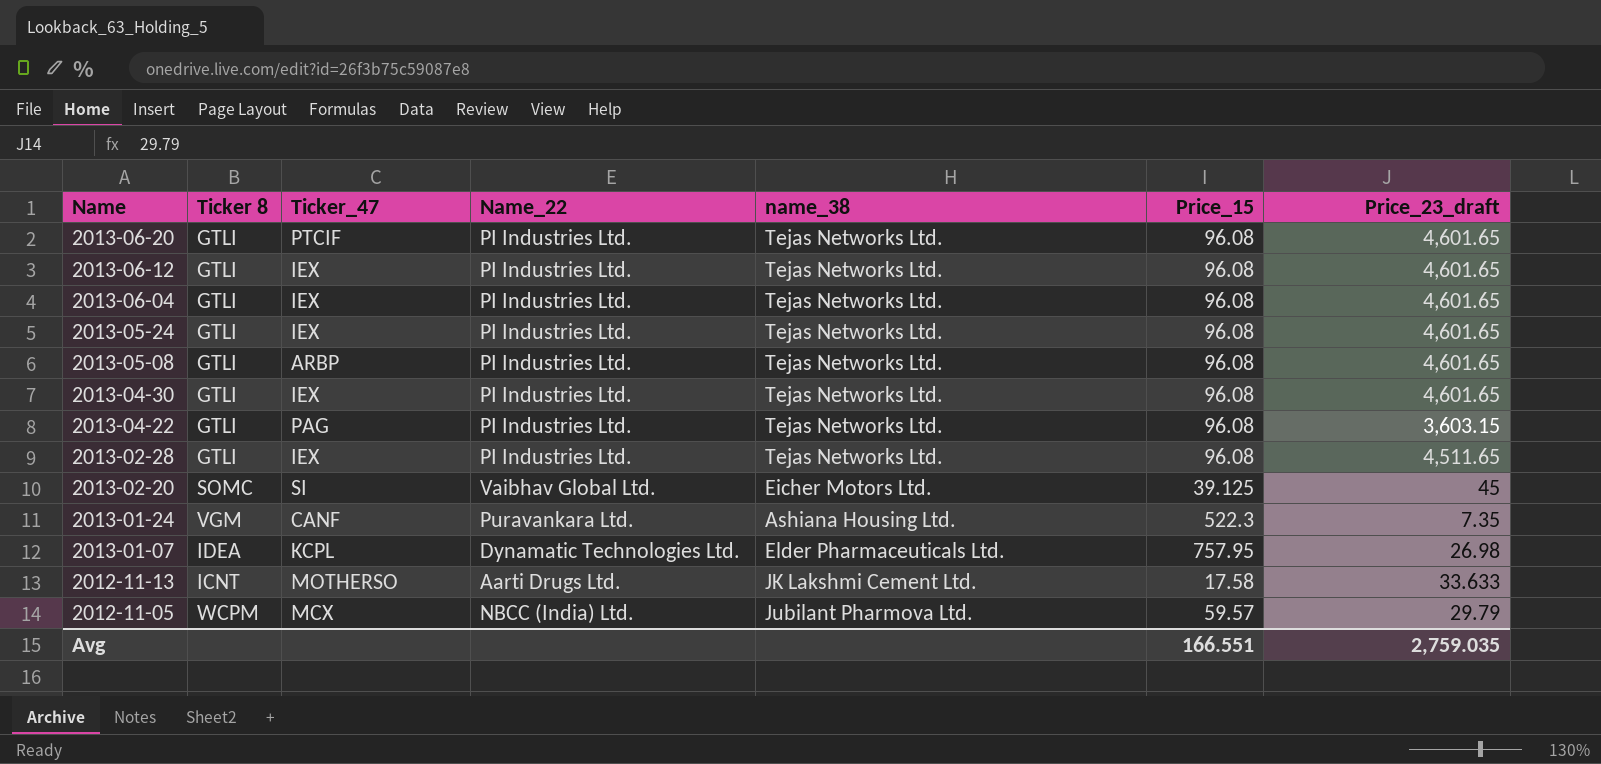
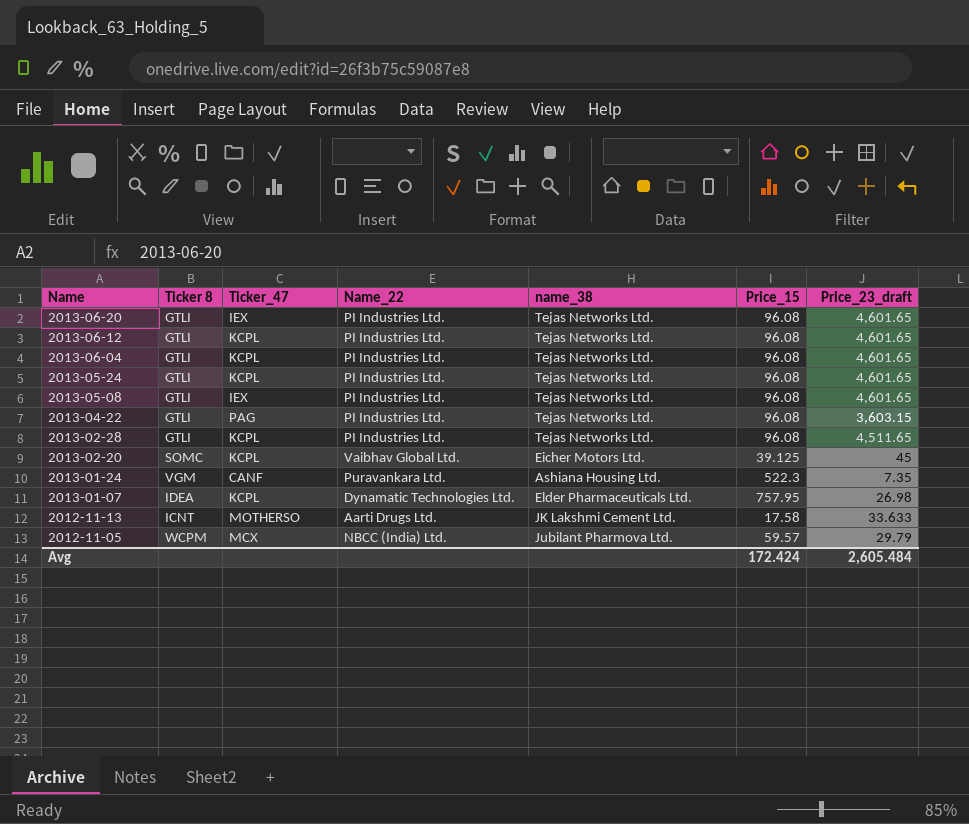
row 2013-04-30: GTLI | IEX | PI Industries Ltd. | Tejas Networks Ltd. | 96.08 | 4,601.65 -> none
2013-06-20 | Ticker_47: PTCIF -> IEX
2013-06-12 | Ticker_47: IEX -> KCPL
2013-06-04 | Ticker_47: IEX -> KCPL
2013-05-24 | Ticker_47: IEX -> KCPL
2013-05-08 | Ticker_47: ARBP -> IEX
2013-02-28 | Ticker_47: IEX -> KCPL
2013-02-20 | Ticker_47: SI -> KCPL
Avg | Price_15: 166.551 -> 172.424
Avg | Price_23_draft: 2,759.035 -> 2,605.484

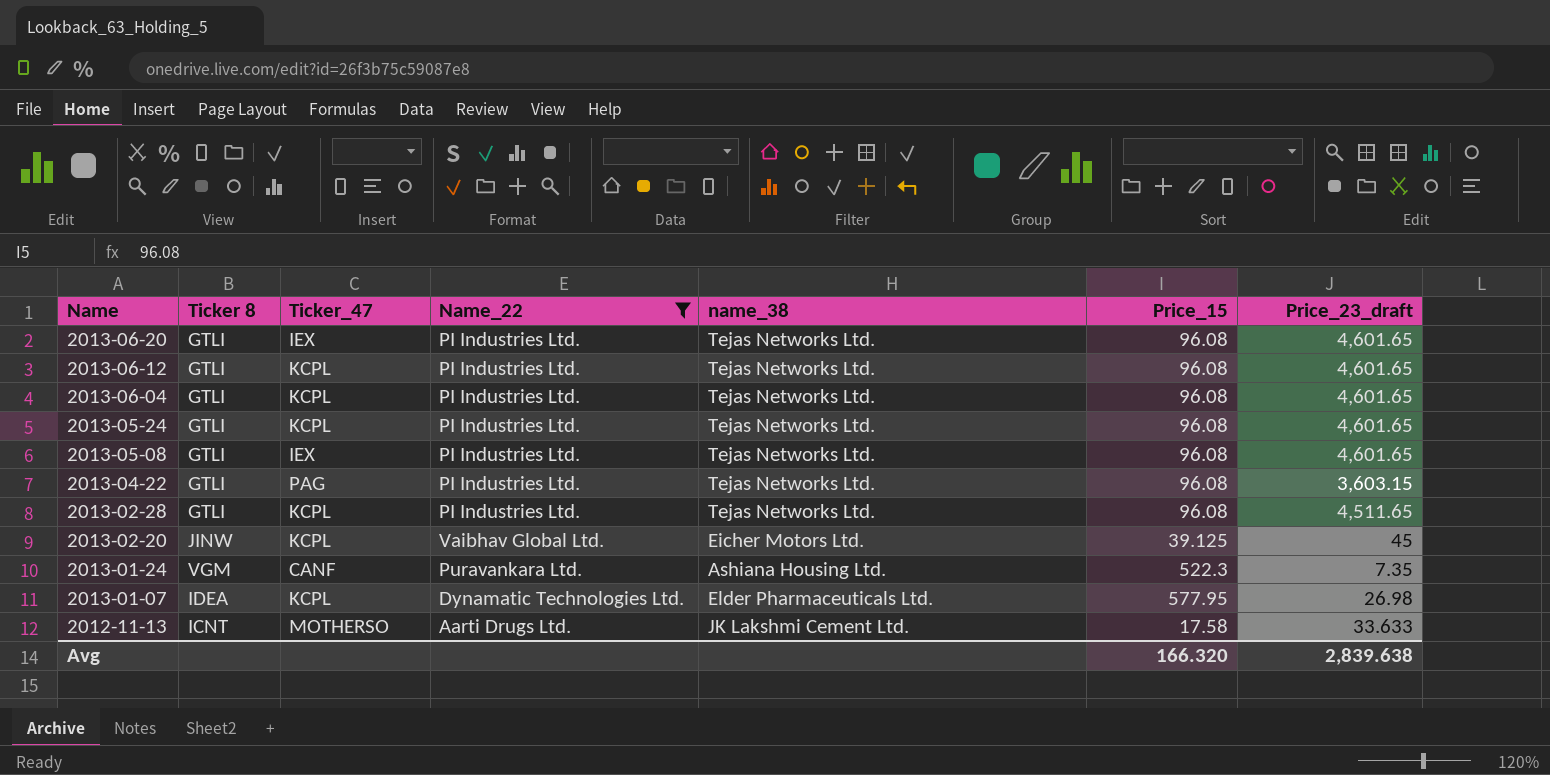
filter: none -> Name_22 != NBCC (India) Ltd.
2013-02-20 | Ticker 8: SOMC -> JINW
2013-01-07 | Price_15: 757.95 -> 577.95
Avg | Price_15: 172.424 -> 166.320
Avg | Price_23_draft: 2,605.484 -> 2,839.638

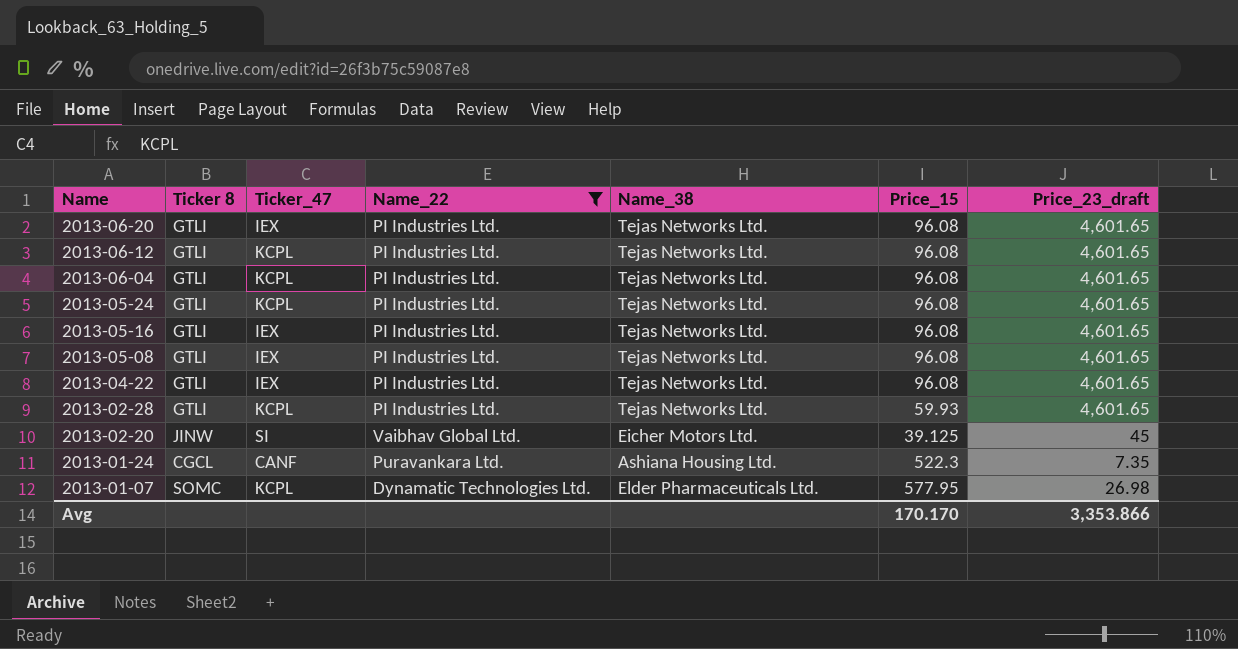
column name: name_38 -> Name_38
row 2012-11-13: ICNT | MOTHERSO | Aarti Drugs Ltd. | JK Lakshmi Cement Ltd. | 17.58 | 33.633 -> none
row 2013-05-16: none -> GTLI | IEX | PI Industries Ltd. | Tejas Networks Ltd. | 96.08 | 4,601.65
2013-04-22 | Ticker_47: PAG -> IEX
2013-04-22 | Price_23_draft: 3,603.15 -> 4,601.65
2013-02-28 | Price_15: 96.08 -> 59.93
2013-02-28 | Price_23_draft: 4,511.65 -> 4,601.65
2013-02-20 | Ticker_47: KCPL -> SI
2013-01-24 | Ticker 8: VGM -> CGCL
2013-01-07 | Ticker 8: IDEA -> SOMC
Avg | Price_15: 166.320 -> 170.170
Avg | Price_23_draft: 2,839.638 -> 3,353.866

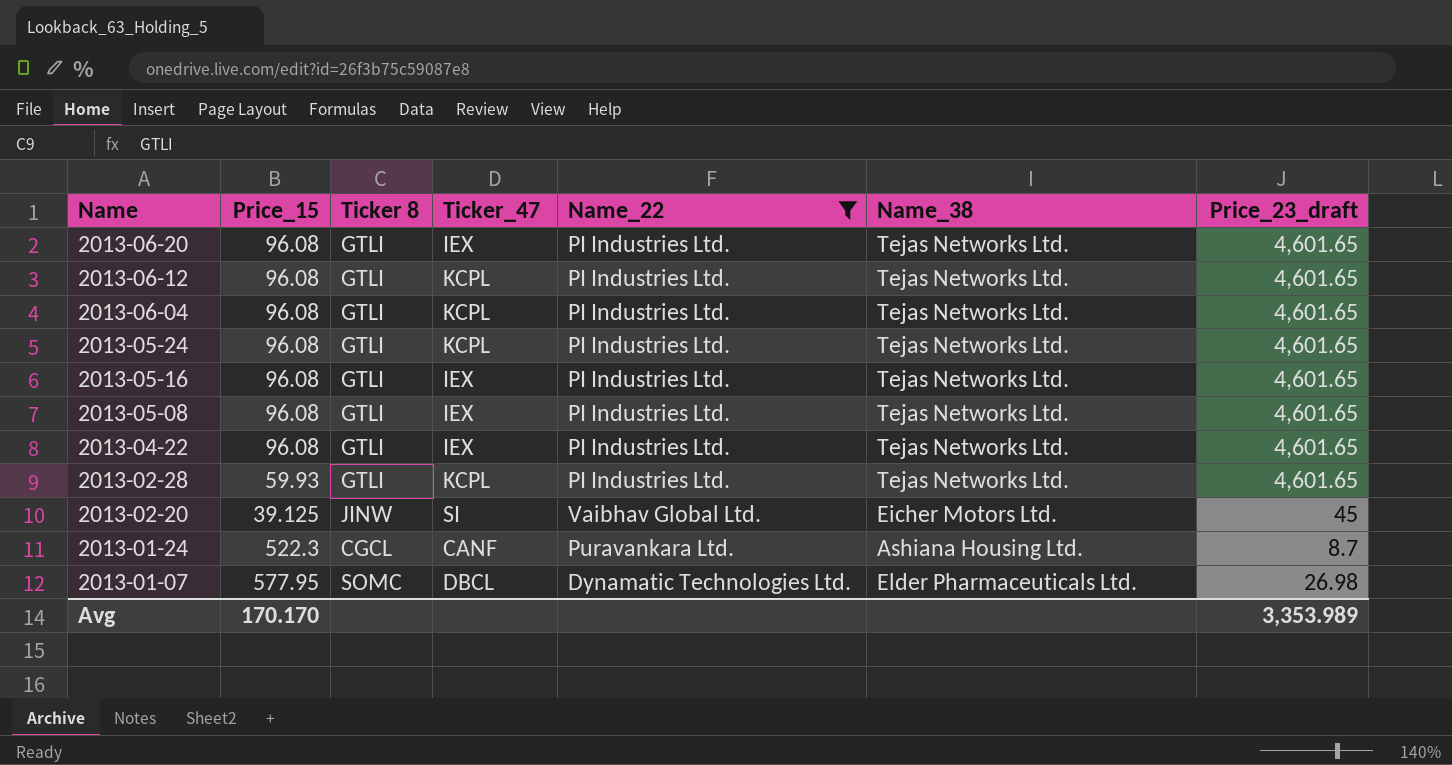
column Price_15 | position: 6 -> 2
2013-01-24 | Price_23_draft: 7.35 -> 8.7
2013-01-07 | Ticker_47: KCPL -> DBCL
Avg | Price_23_draft: 3,353.866 -> 3,353.989

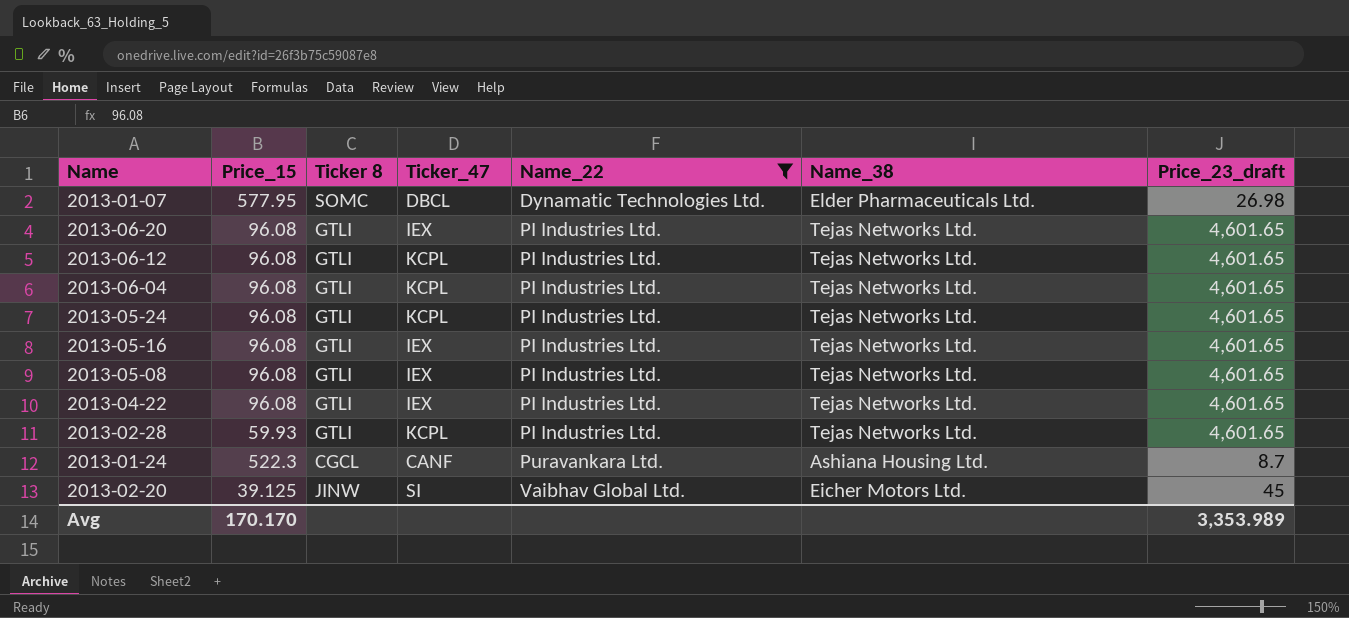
row order: Name descending -> Name_22 ascending

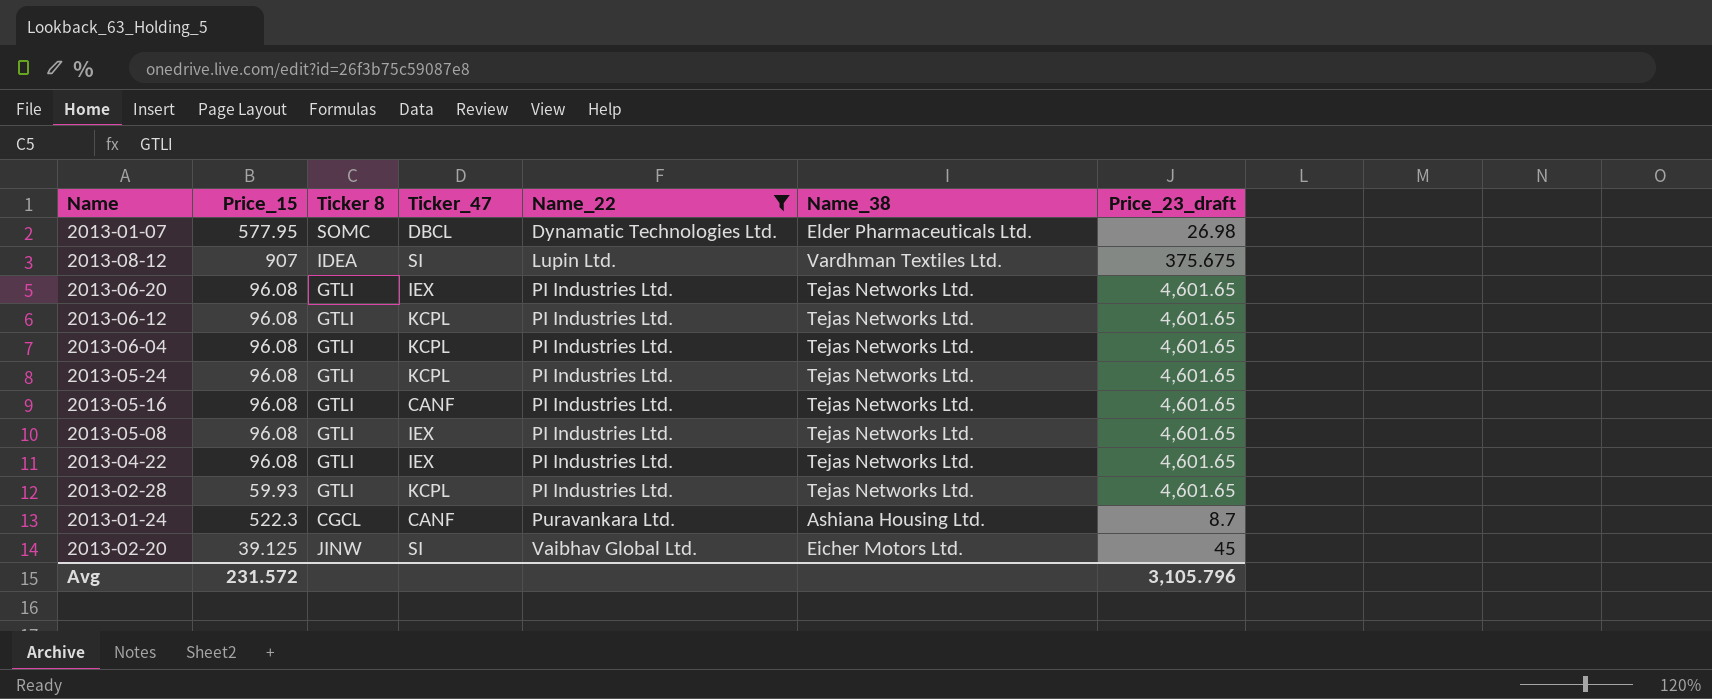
row 2013-08-12: none -> 907 | IDEA | SI | Lupin Ltd. | Vardhman Textiles Ltd. | 375.675
2013-05-16 | Ticker_47: IEX -> CANF
Avg | Price_15: 170.170 -> 231.572
Avg | Price_23_draft: 3,353.989 -> 3,105.796

